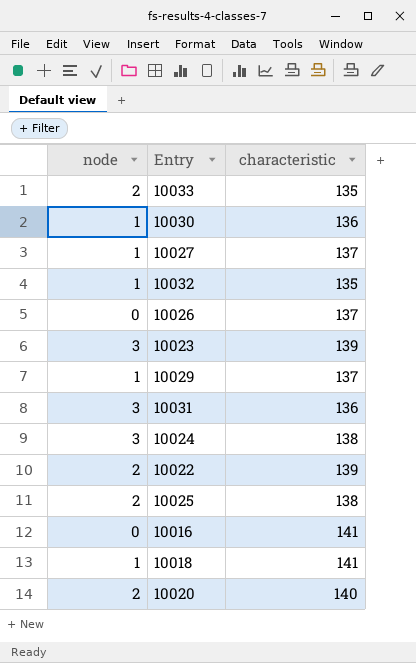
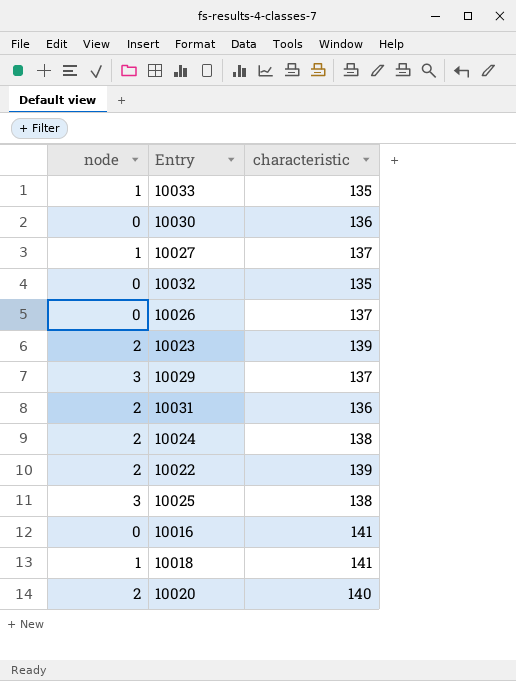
10033 | node: 2 -> 1
10030 | node: 1 -> 0
10032 | node: 1 -> 0
10023 | node: 3 -> 2
10029 | node: 1 -> 3
10031 | node: 3 -> 2
10024 | node: 3 -> 2
10025 | node: 2 -> 3

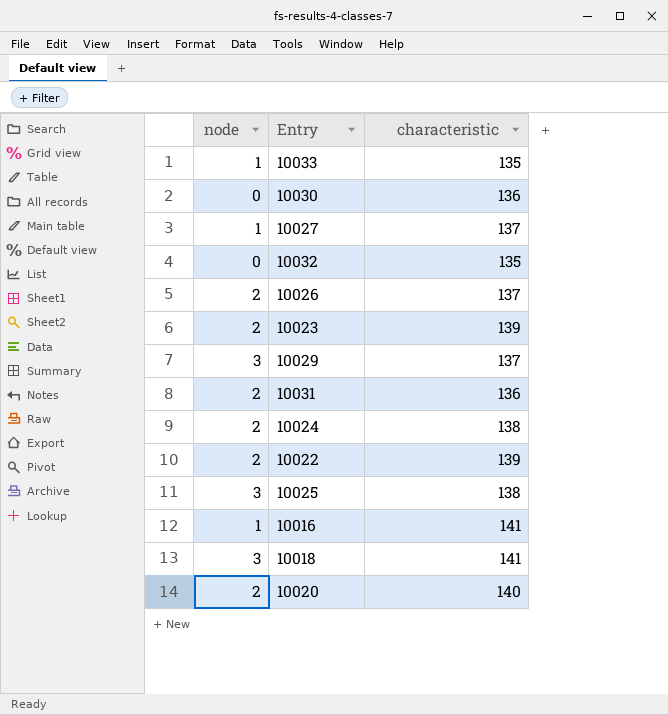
10026 | node: 0 -> 2
10016 | node: 0 -> 1
10018 | node: 1 -> 3

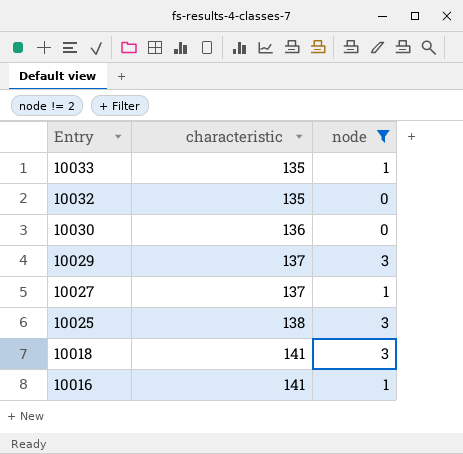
filter: none -> node != 2
row order: none -> Entry descending
column node | position: 1 -> 3

